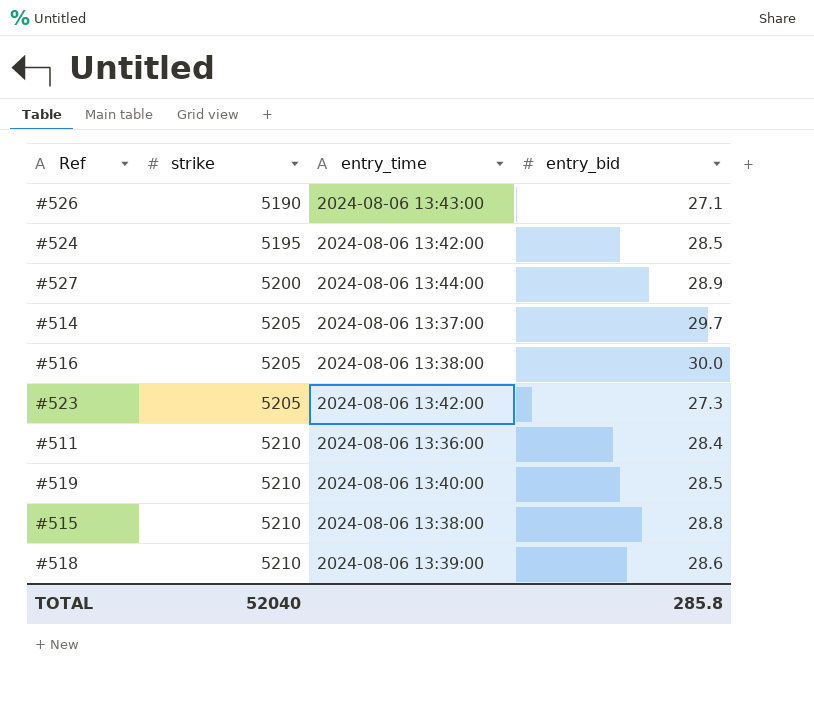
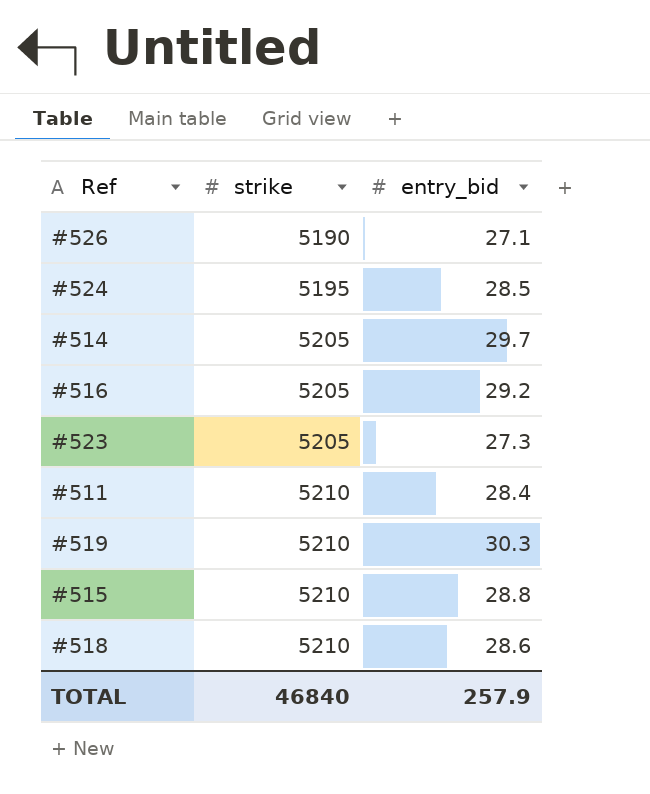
column entry_time | position: 3 -> none
row #527: 5200 | 2024-08-06 13:44:00 | 28.9 -> none
#516 | entry_bid: 30.0 -> 29.2
#519 | entry_bid: 28.5 -> 30.3
TOTAL | strike: 52040 -> 46840
TOTAL | entry_bid: 285.8 -> 257.9

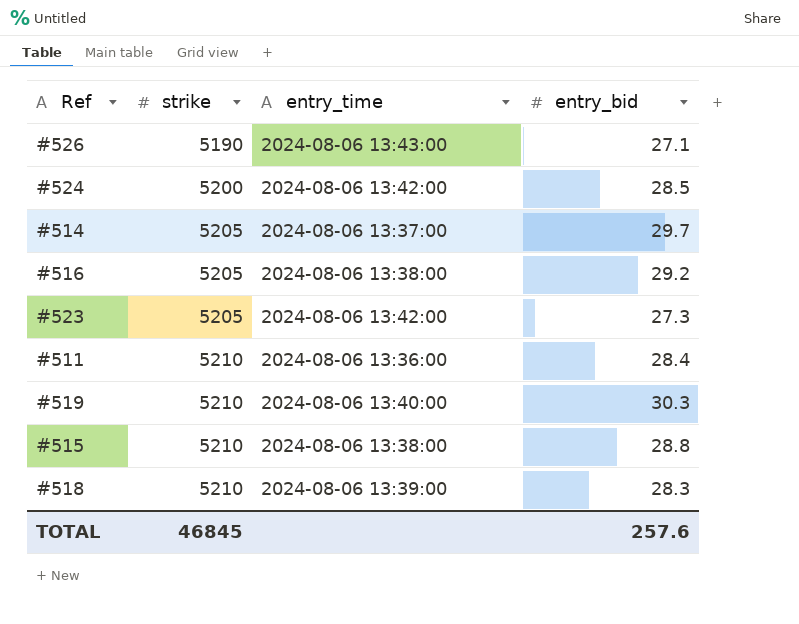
column entry_time | position: none -> 3
#524 | strike: 5195 -> 5200
#518 | entry_bid: 28.6 -> 28.3
TOTAL | strike: 46840 -> 46845
TOTAL | entry_bid: 257.9 -> 257.6

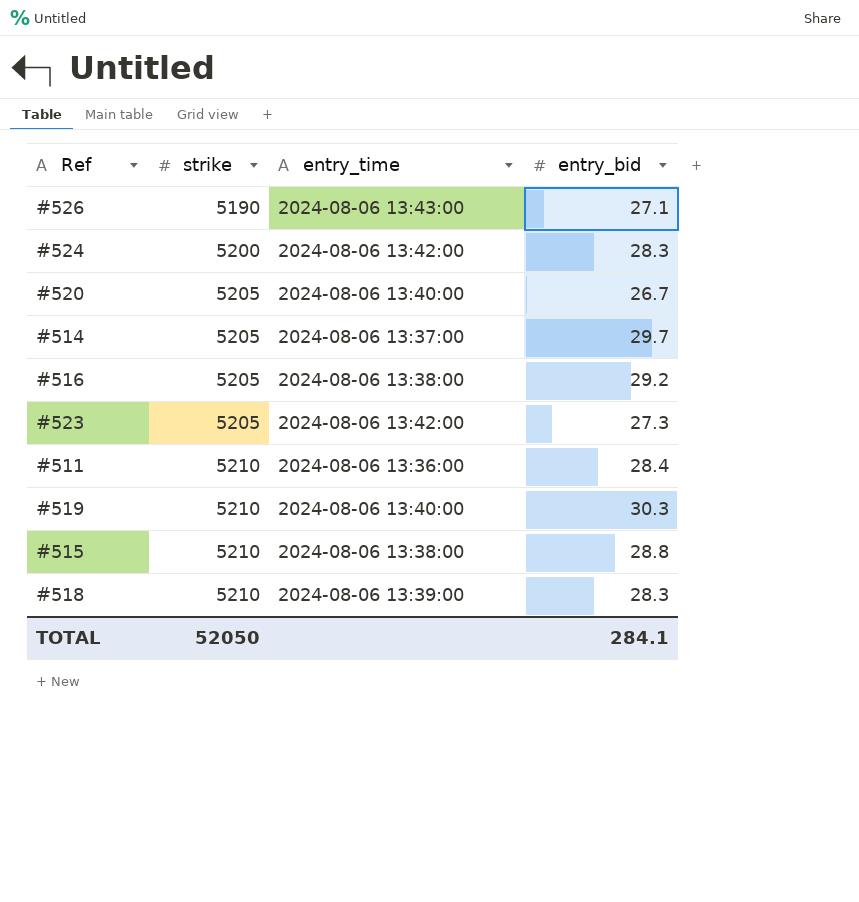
#524 | entry_bid: 28.5 -> 28.3
row #520: none -> 5205 | 2024-08-06 13:40:00 | 26.7
TOTAL | strike: 46845 -> 52050
TOTAL | entry_bid: 257.6 -> 284.1

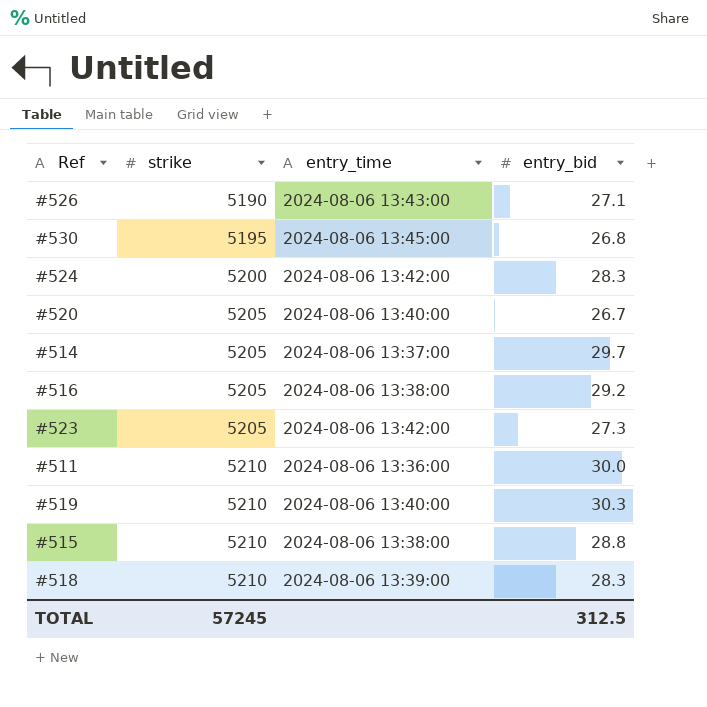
row #530: none -> 5195 | 2024-08-06 13:45:00 | 26.8
#511 | entry_bid: 28.4 -> 30.0
TOTAL | strike: 52050 -> 57245
TOTAL | entry_bid: 284.1 -> 312.5

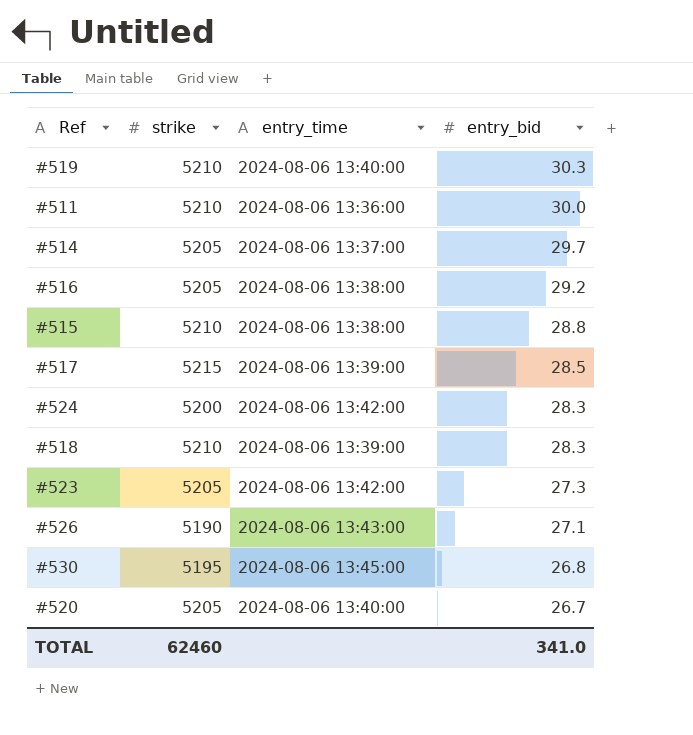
row order: strike ascending -> entry_bid descending
row #517: none -> 5215 | 2024-08-06 13:39:00 | 28.5
TOTAL | strike: 57245 -> 62460
TOTAL | entry_bid: 312.5 -> 341.0

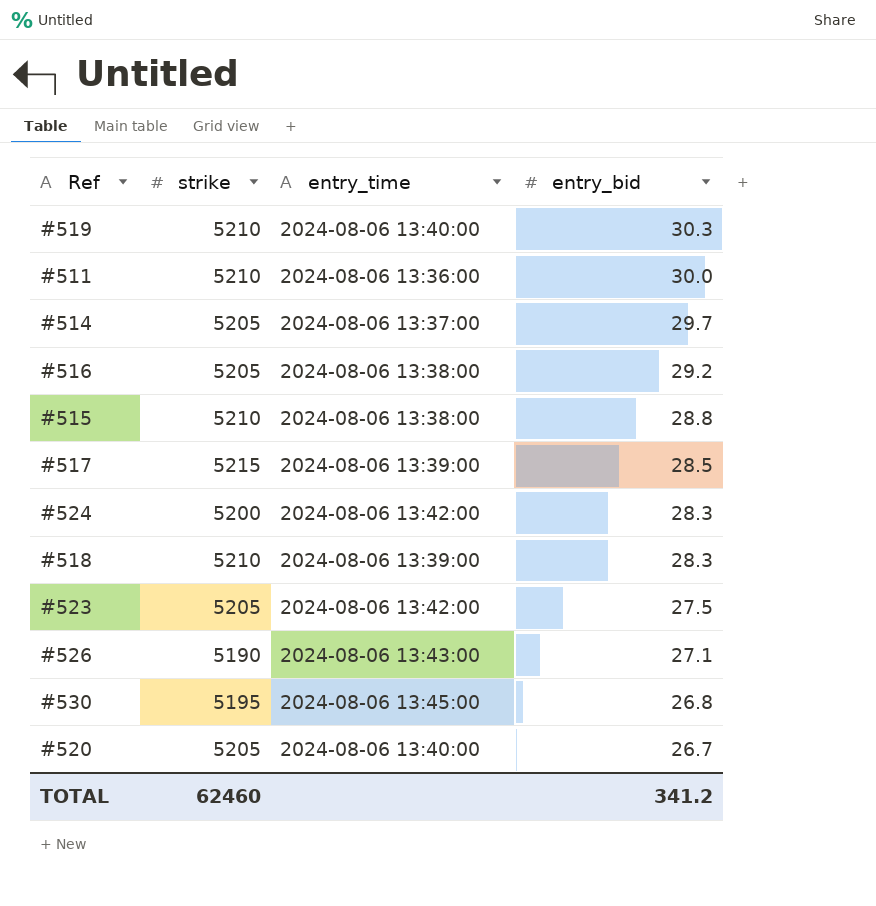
#523 | entry_bid: 27.3 -> 27.5
TOTAL | entry_bid: 341.0 -> 341.2

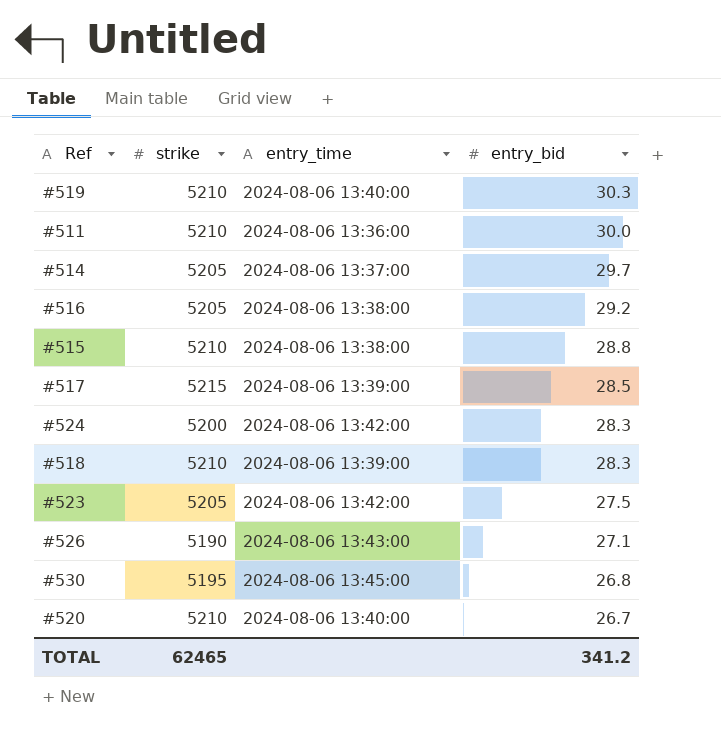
#520 | strike: 5205 -> 5210
TOTAL | strike: 62460 -> 62465

